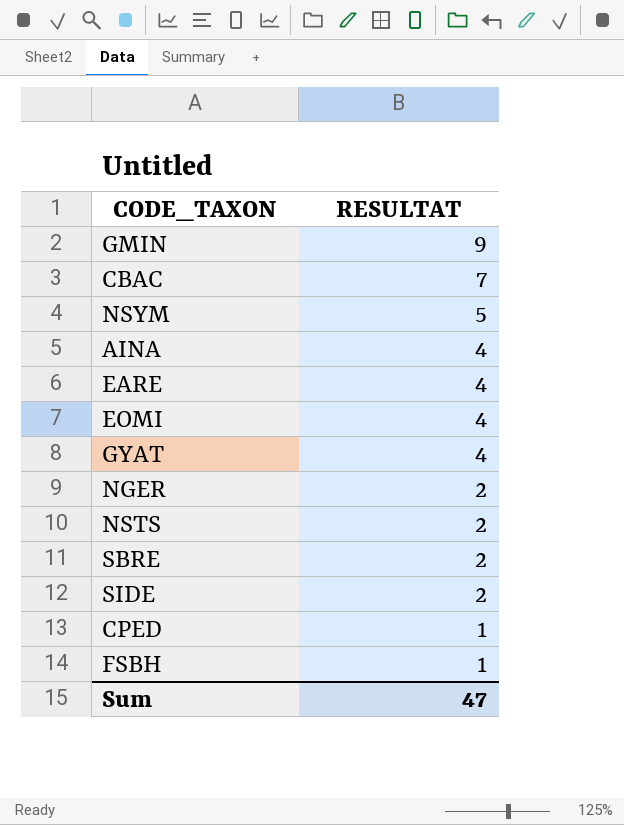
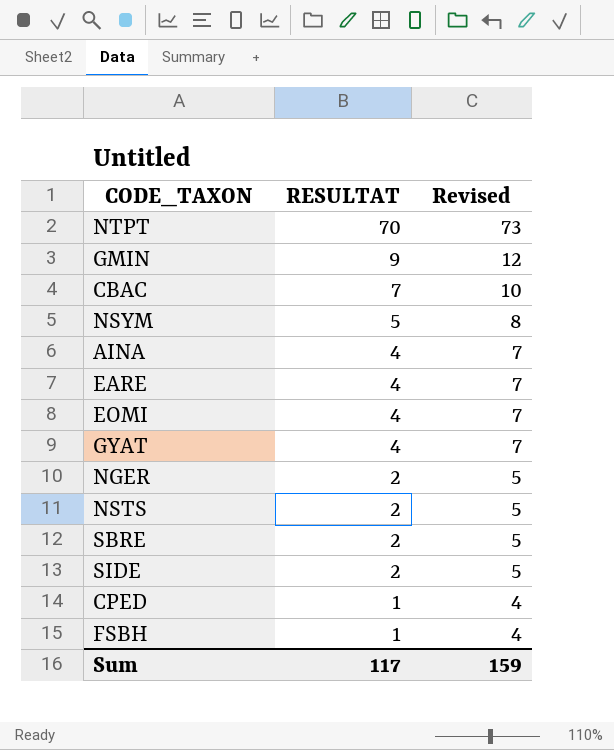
column Revised | formula: none -> [RESULTAT] + 3
row NTPT: none -> 70 | 73
Sum | RESULTAT: 47 -> 117

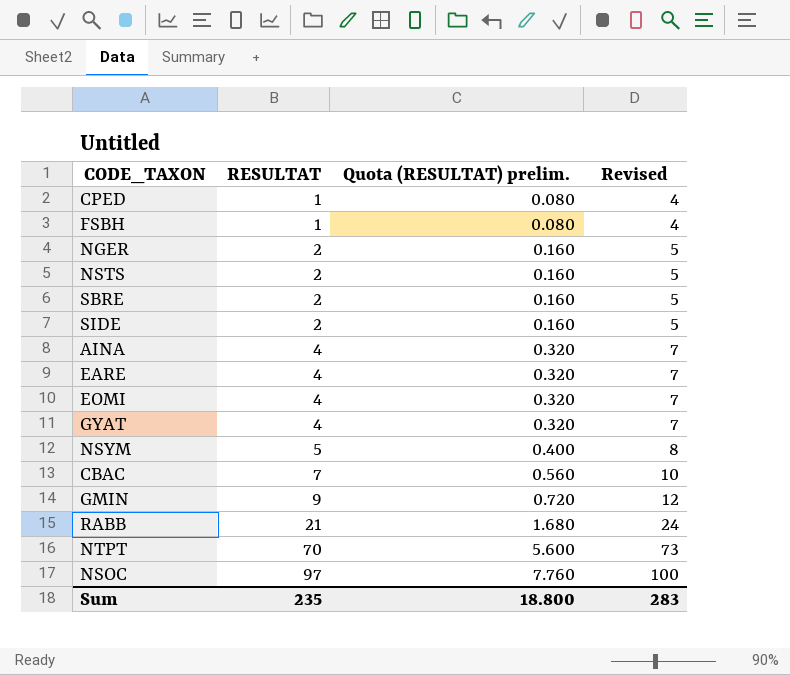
row order: RESULTAT descending -> RESULTAT ascending
column Quota (RESULTAT) prelim. | formula: none -> [RESULTAT] * 0.08
row RABB: none -> 21 | 1.680 | 24
row NSOC: none -> 97 | 7.760 | 100
Sum | RESULTAT: 117 -> 235
Sum | Revised: 159 -> 283

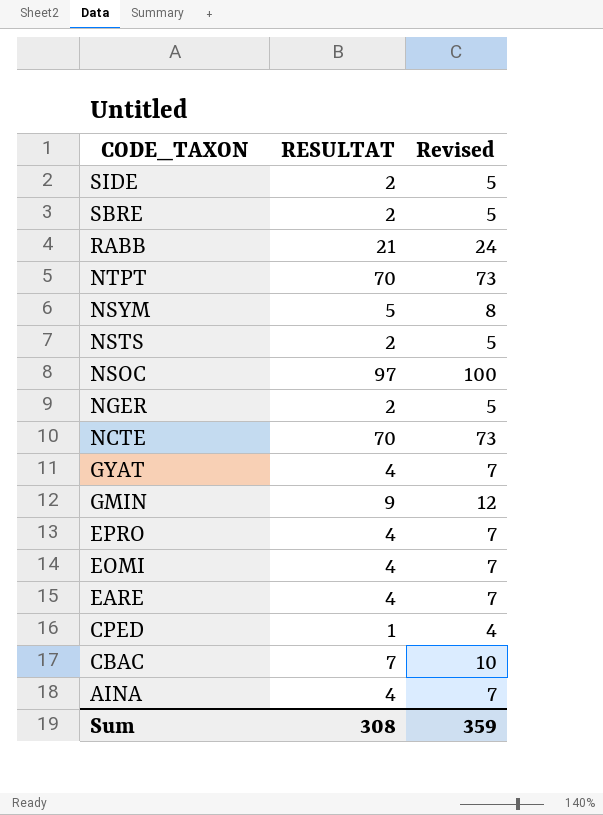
row order: RESULTAT ascending -> CODE_TAXON descending
column Quota (RESULTAT) prelim. | formula: [RESULTAT] * 0.08 -> none
row FSBH: 1 | 0.080 | 4 -> none
row NCTE: none -> 70 | 73
row EPRO: none -> 4 | 7
Sum | RESULTAT: 235 -> 308
Sum | Revised: 283 -> 359

